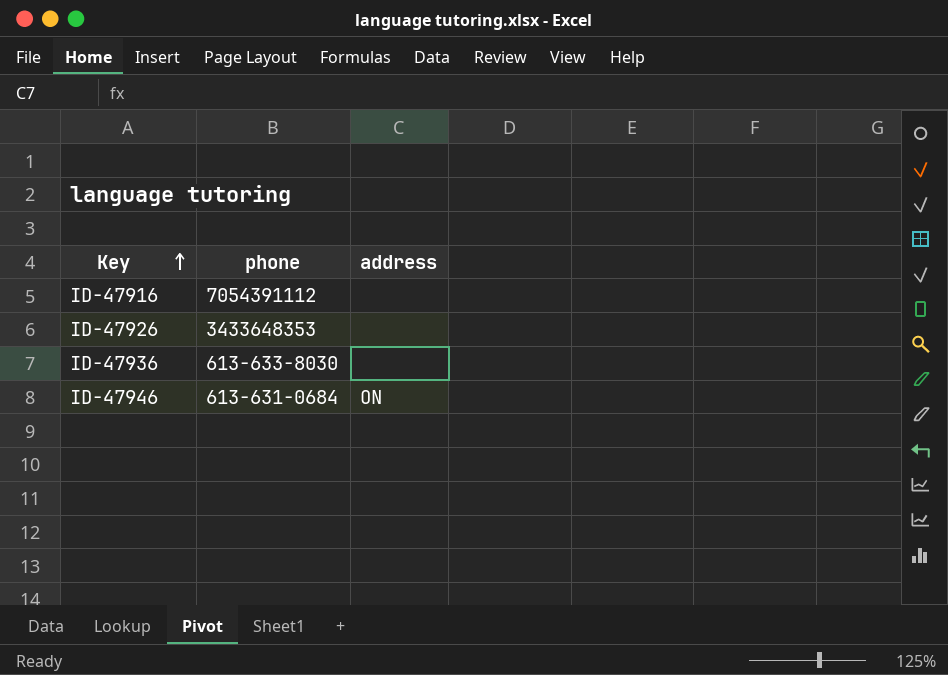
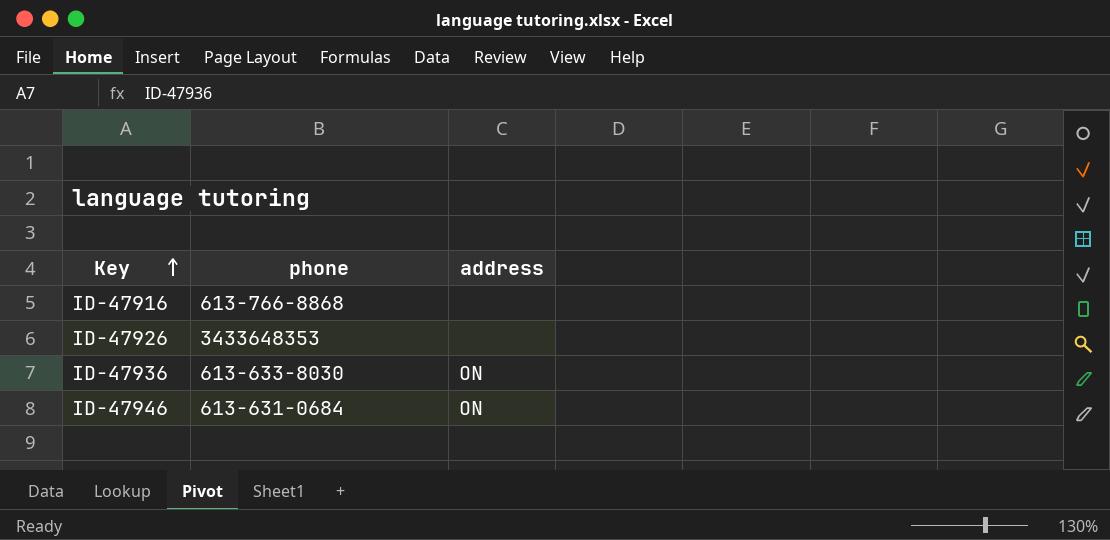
ID-47916 | phone: 7054391112 -> 613-766-8868
ID-47936 | address: none -> ON

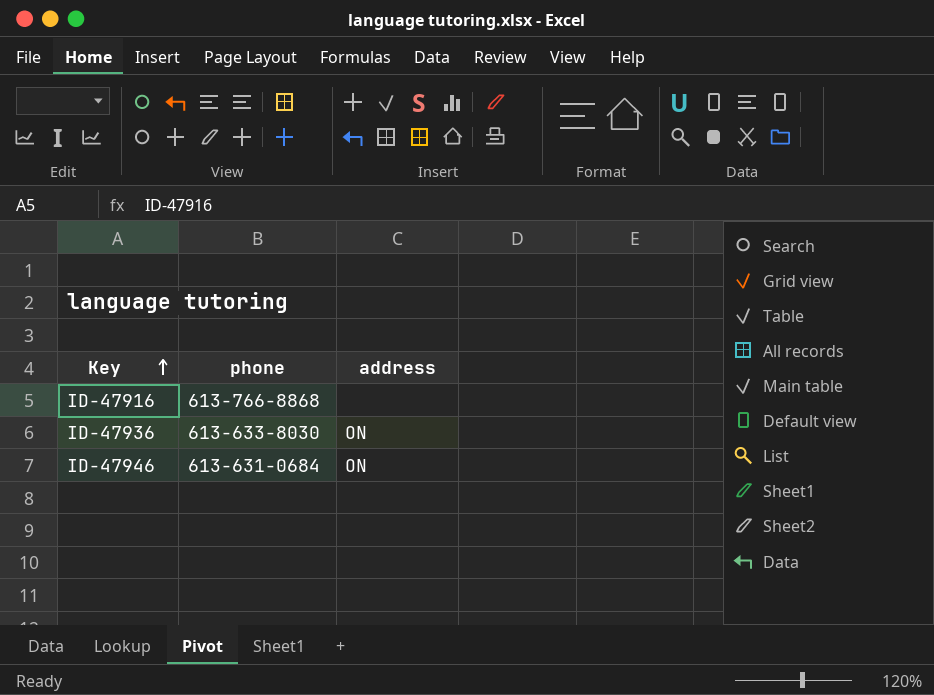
row ID-47926: 3433648353 | none -> none

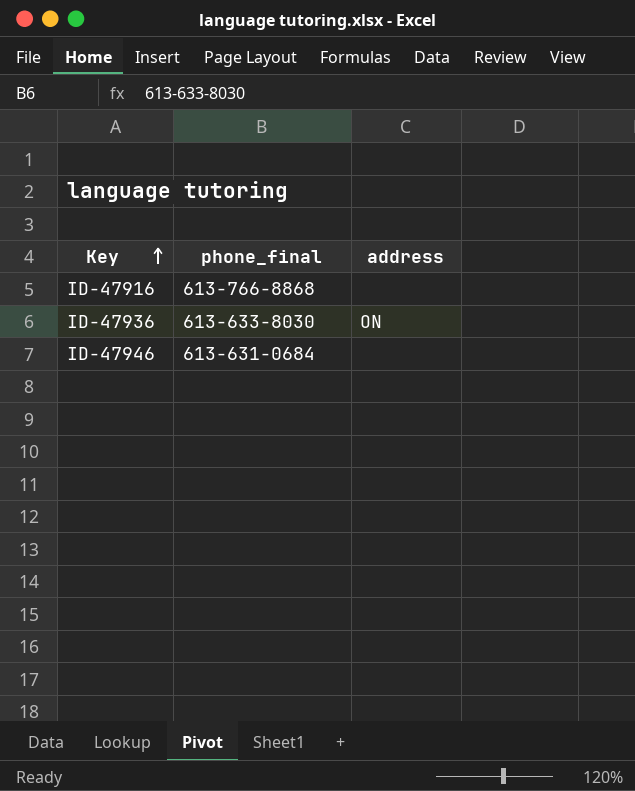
column name: phone -> phone_final
ID-47946 | address: ON -> none

